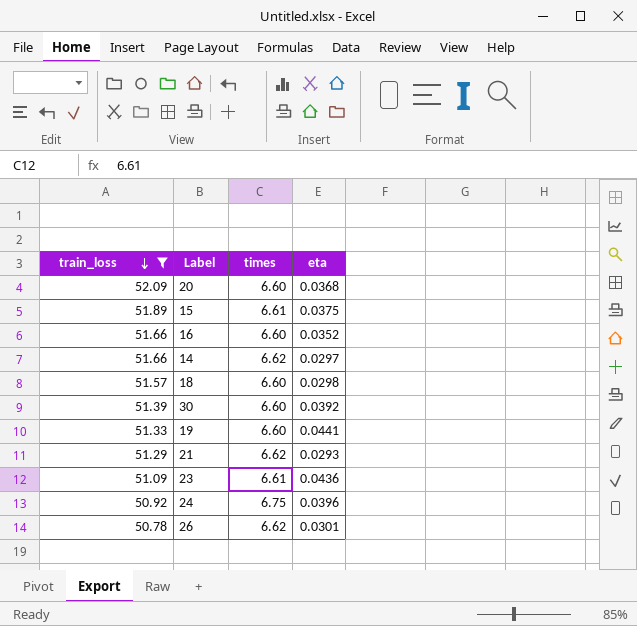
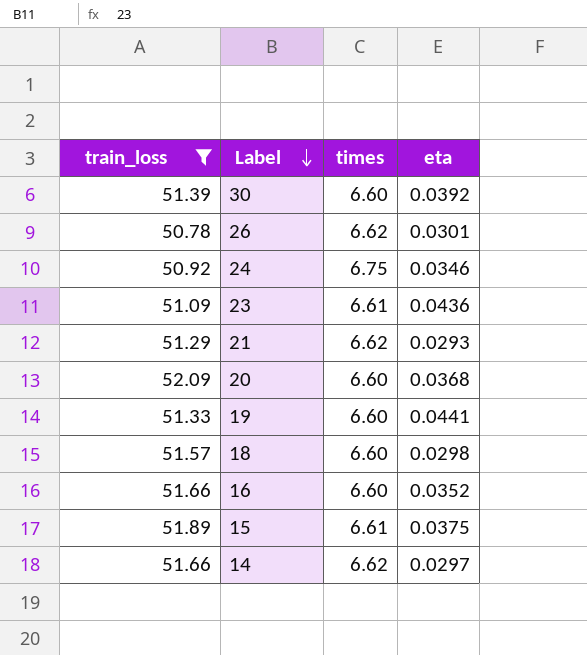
row order: train_loss descending -> Label descending
24 | eta: 0.0396 -> 0.0346

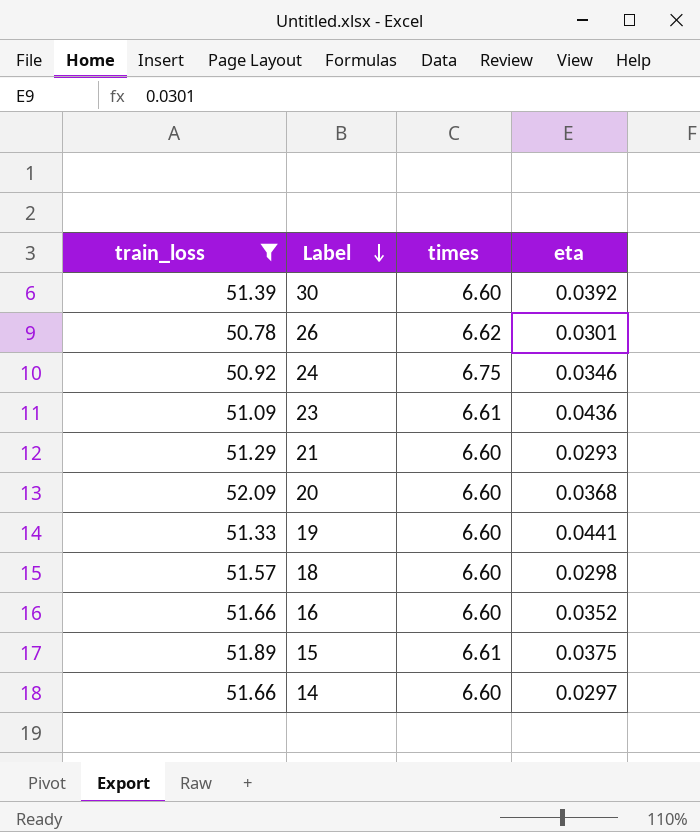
21 | times: 6.62 -> 6.60
14 | times: 6.62 -> 6.60

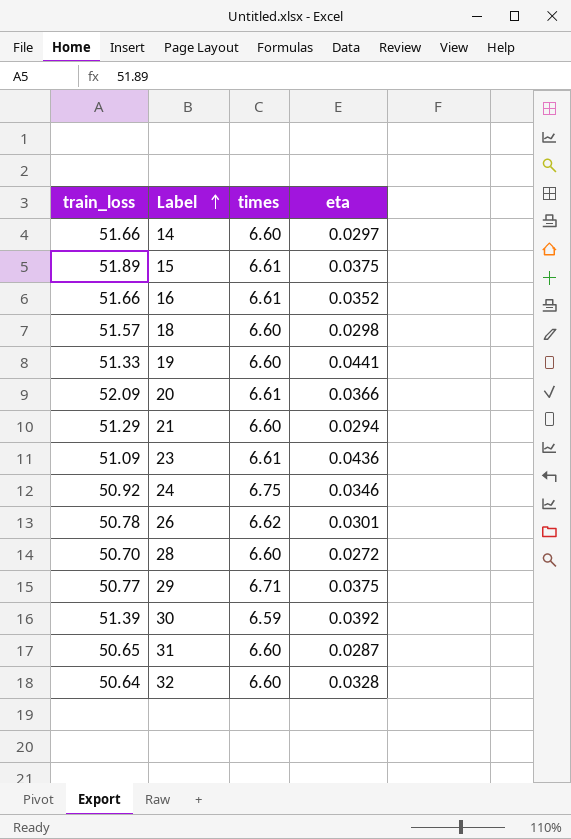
filter: train_loss >= 50.78 -> none
row order: Label descending -> Label ascending
16 | times: 6.60 -> 6.61
20 | times: 6.60 -> 6.61
20 | eta: 0.0368 -> 0.0366
21 | eta: 0.0293 -> 0.0294
30 | times: 6.60 -> 6.59

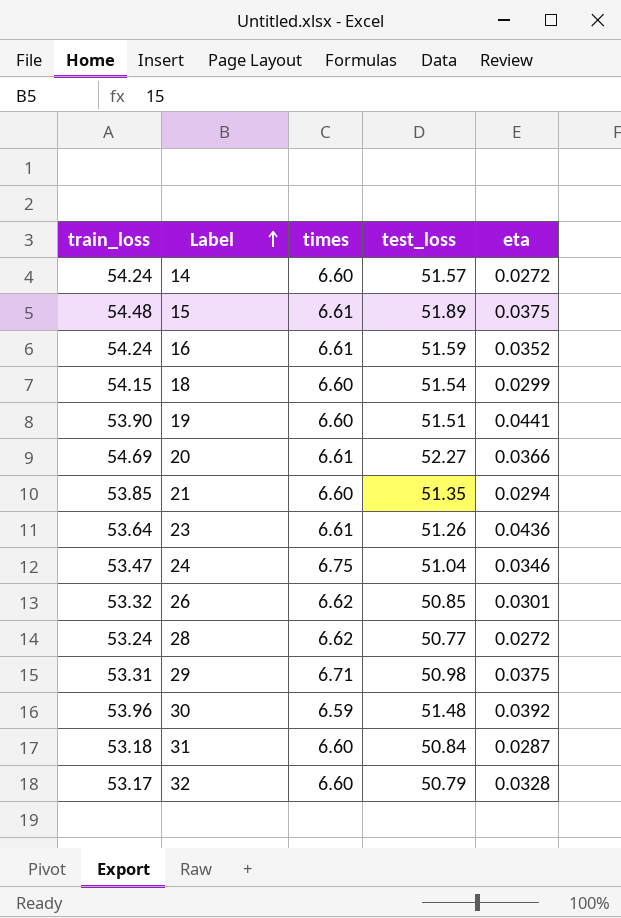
column test_loss | position: none -> 4
14 | train_loss: 51.66 -> 54.24
14 | eta: 0.0297 -> 0.0272
15 | train_loss: 51.89 -> 54.48
16 | train_loss: 51.66 -> 54.24
18 | train_loss: 51.57 -> 54.15
18 | eta: 0.0298 -> 0.0299
19 | train_loss: 51.33 -> 53.90
20 | train_loss: 52.09 -> 54.69
21 | train_loss: 51.29 -> 53.85
23 | train_loss: 51.09 -> 53.64
24 | train_loss: 50.92 -> 53.47
26 | train_loss: 50.78 -> 53.32
28 | train_loss: 50.70 -> 53.24
28 | times: 6.60 -> 6.62
29 | train_loss: 50.77 -> 53.31
30 | train_loss: 51.39 -> 53.96
31 | train_loss: 50.65 -> 53.18
32 | train_loss: 50.64 -> 53.17

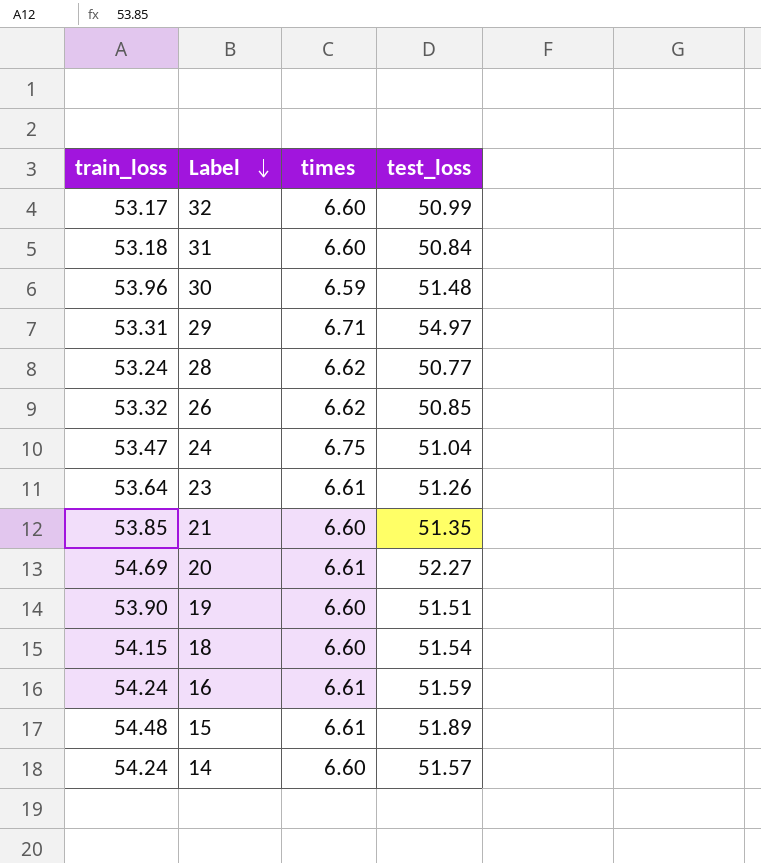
row order: Label ascending -> Label descending
column eta | position: 5 -> none
32 | test_loss: 50.79 -> 50.99
29 | test_loss: 50.98 -> 54.97

